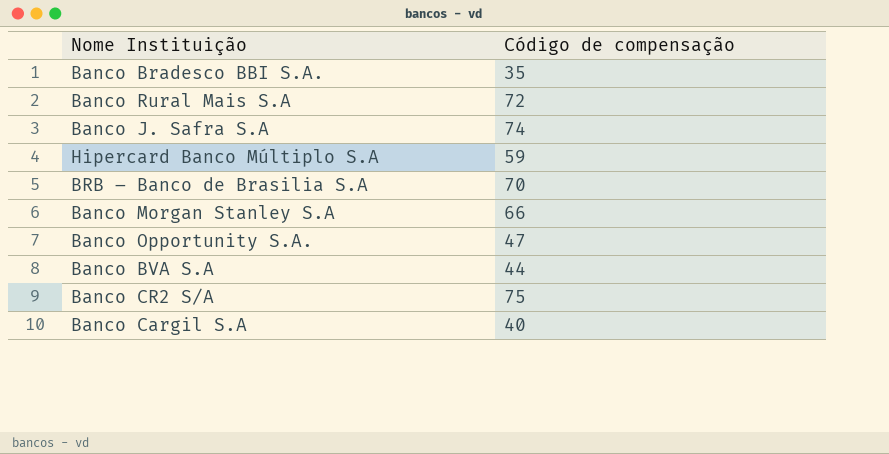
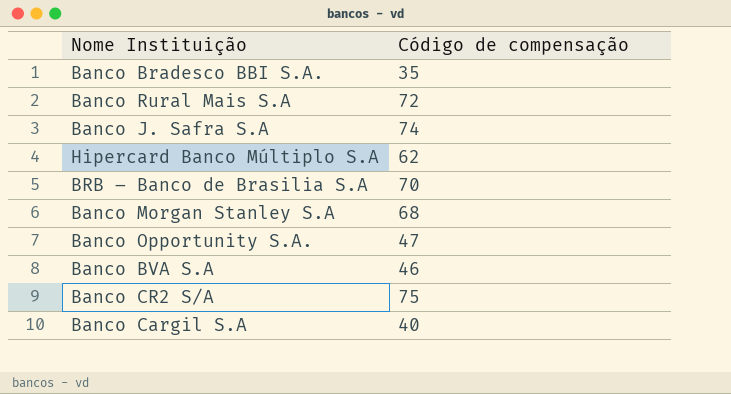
Hipercard Banco Múltiplo S.A | Código de compensação: 59 -> 62
Banco Morgan Stanley S.A | Código de compensação: 66 -> 68
Banco BVA S.A | Código de compensação: 44 -> 46

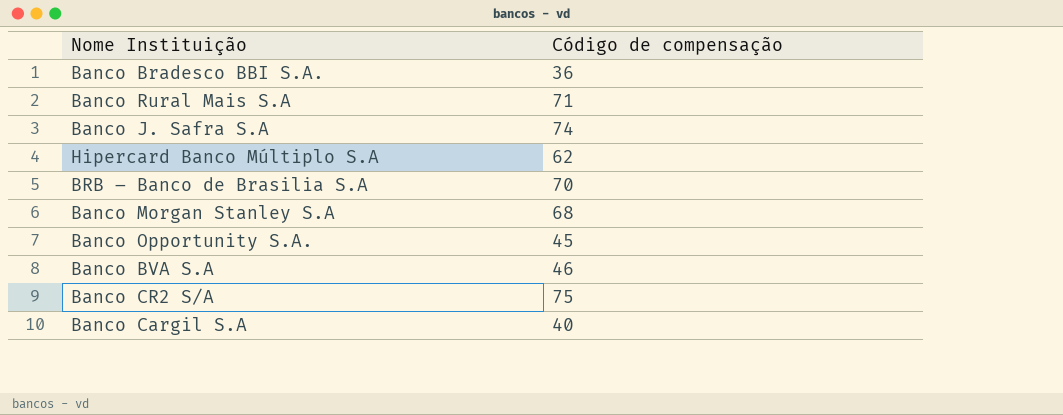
Banco Bradesco BBI S.A. | Código de compensação: 35 -> 36
Banco Rural Mais S.A | Código de compensação: 72 -> 71
Banco Opportunity S.A. | Código de compensação: 47 -> 45

